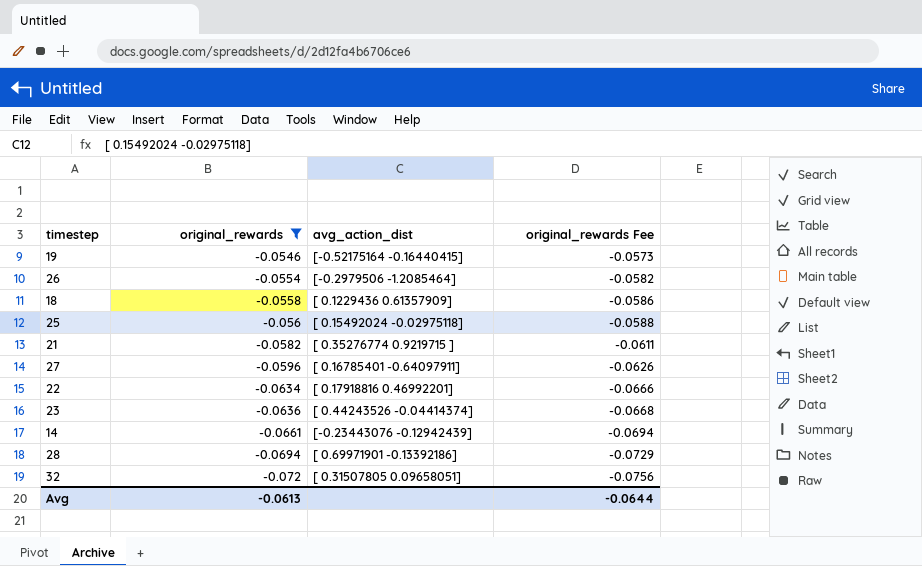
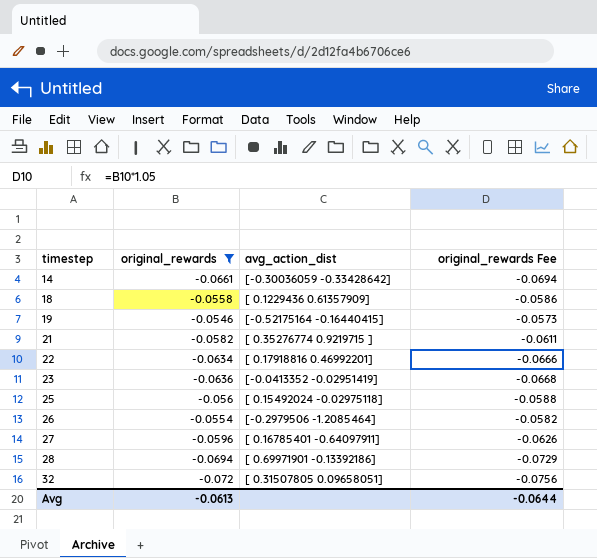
row order: original_rewards descending -> timestep ascending
14 | avg_action_dist: [-0.23443076 -0.12942439] -> [-0.30036059 -0.33428642]
23 | avg_action_dist: [ 0.44243526 -0.04414374] -> [-0.0413352 -0.02951419]

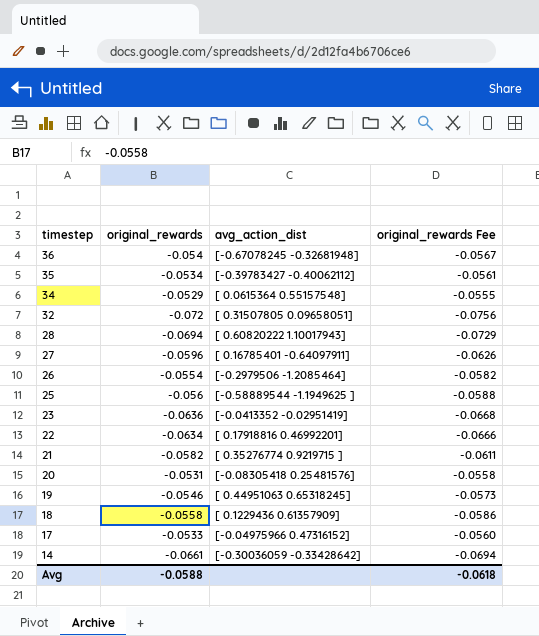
filter: original_rewards <= -0.0546 -> none
row order: timestep ascending -> timestep descending
28 | avg_action_dist: [ 0.69971901 -0.13392186] -> [ 0.60820222 1.10017943]
25 | avg_action_dist: [ 0.15492024 -0.02975118] -> [-0.58889544 -1.1949625 ]
19 | avg_action_dist: [-0.52175164 -0.16440415] -> [ 0.44951063 0.65318245]
Avg | original_rewards: -0.0613 -> -0.0588
Avg | original_rewards Fee: -0.0644 -> -0.0618

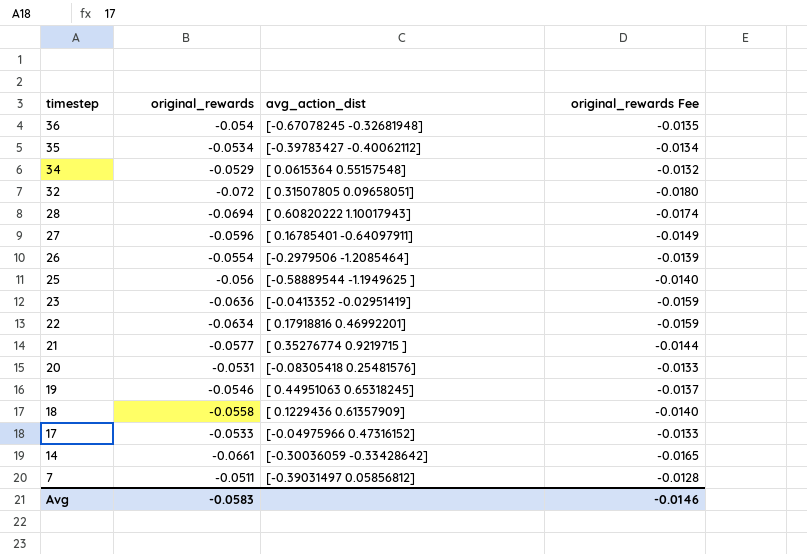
column original_rewards Fee | formula: [original_rewards] * 1.05 -> [original_rewards] * 0.25
21 | original_rewards: -0.0582 -> -0.0577
row 7: none -> -0.0511 | [-0.39031497 0.05856812] | -0.0128
Avg | original_rewards: -0.0588 -> -0.0583
Avg | original_rewards Fee: -0.0618 -> -0.0146

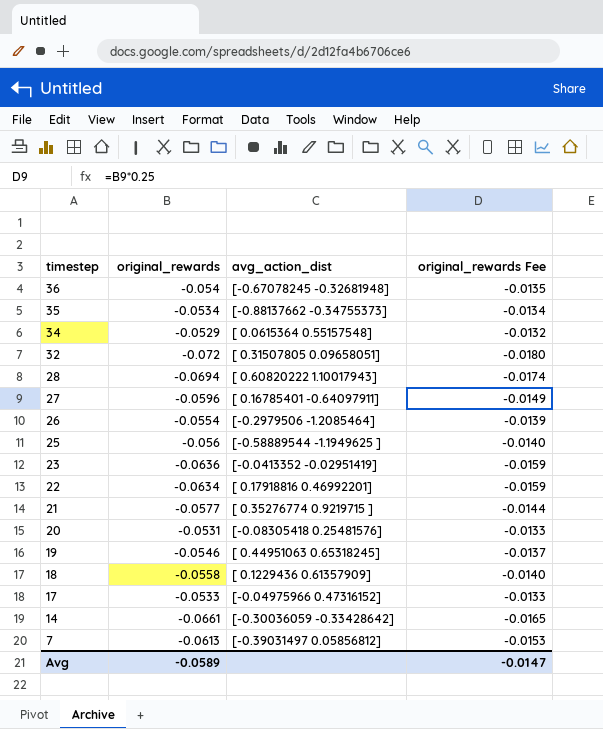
35 | avg_action_dist: [-0.39783427 -0.40062112] -> [-0.88137662 -0.34755373]
7 | original_rewards: -0.0511 -> -0.0613
7 | original_rewards Fee: -0.0128 -> -0.0153
Avg | original_rewards: -0.0583 -> -0.0589
Avg | original_rewards Fee: -0.0146 -> -0.0147

